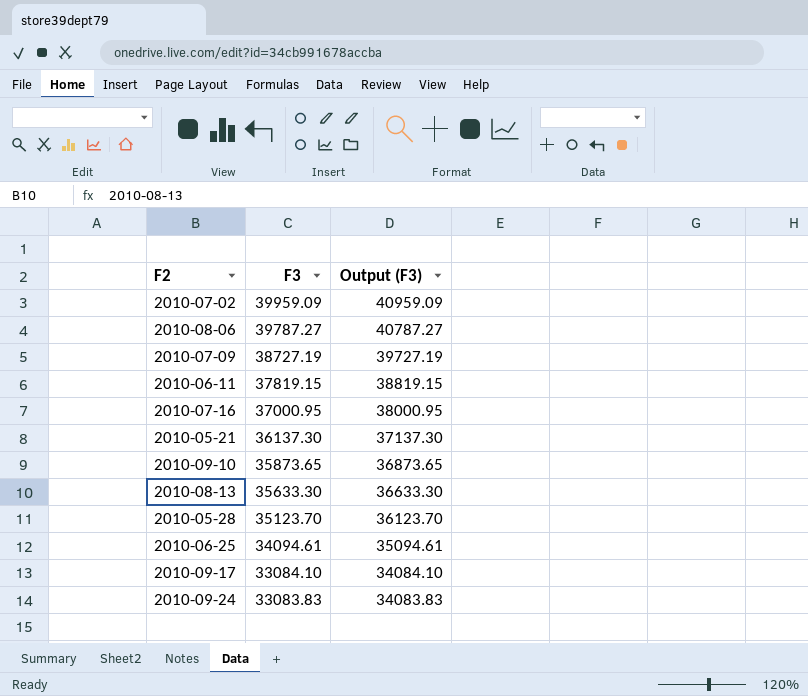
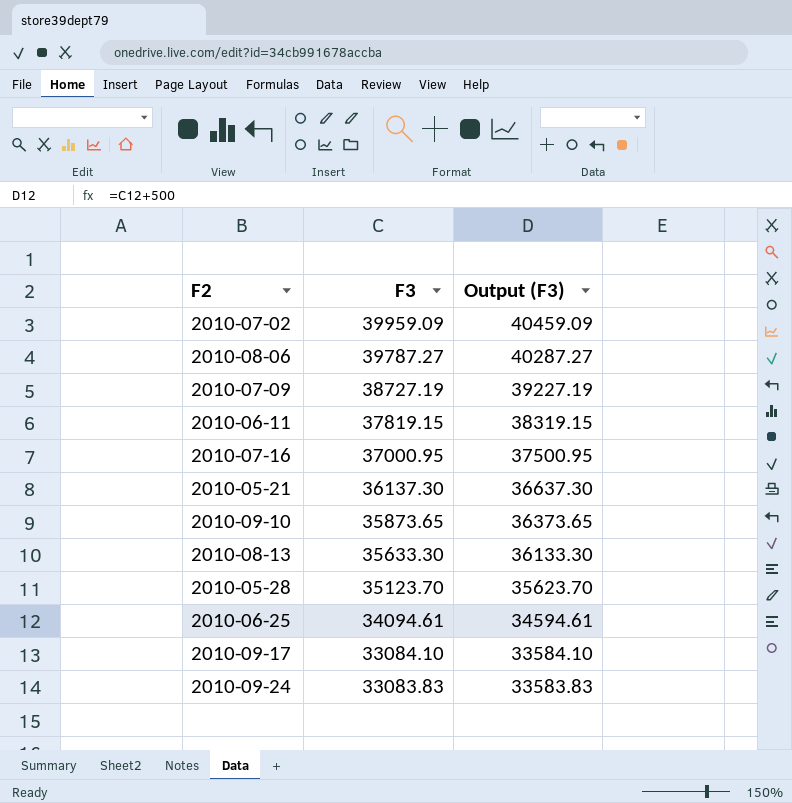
column Output (F3) | formula: [F3] + 1000 -> [F3] + 500

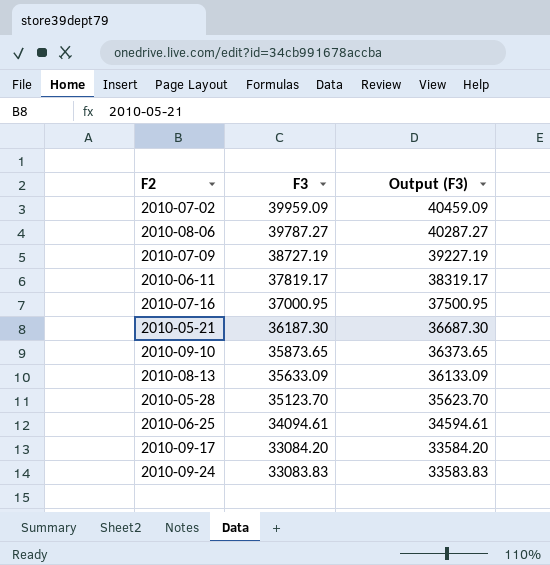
2010-06-11 | F3: 37819.15 -> 37819.17
2010-06-11 | Output (F3): 38319.15 -> 38319.17
2010-05-21 | F3: 36137.30 -> 36187.30
2010-05-21 | Output (F3): 36637.30 -> 36687.30
2010-08-13 | F3: 35633.30 -> 35633.09
2010-08-13 | Output (F3): 36133.30 -> 36133.09
2010-09-17 | F3: 33084.10 -> 33084.20
2010-09-17 | Output (F3): 33584.10 -> 33584.20

